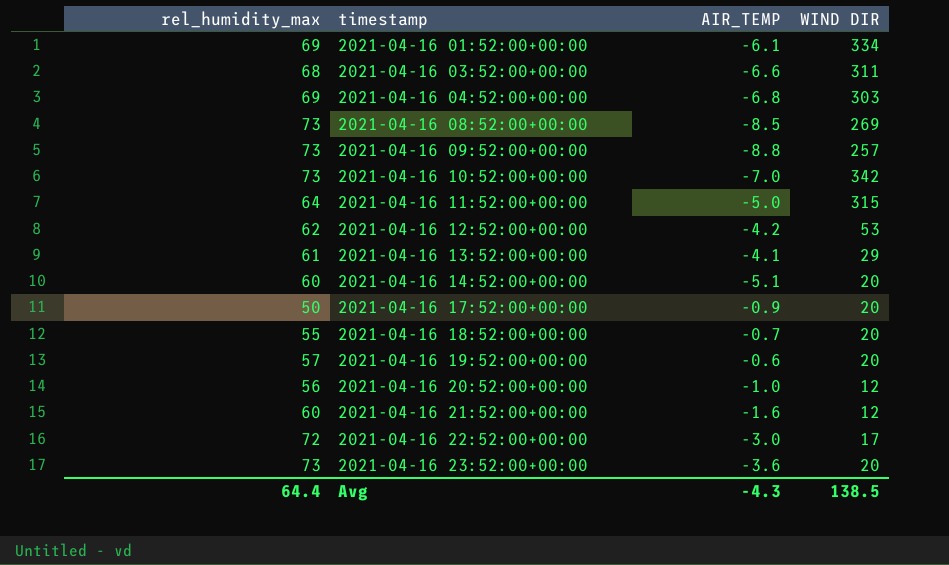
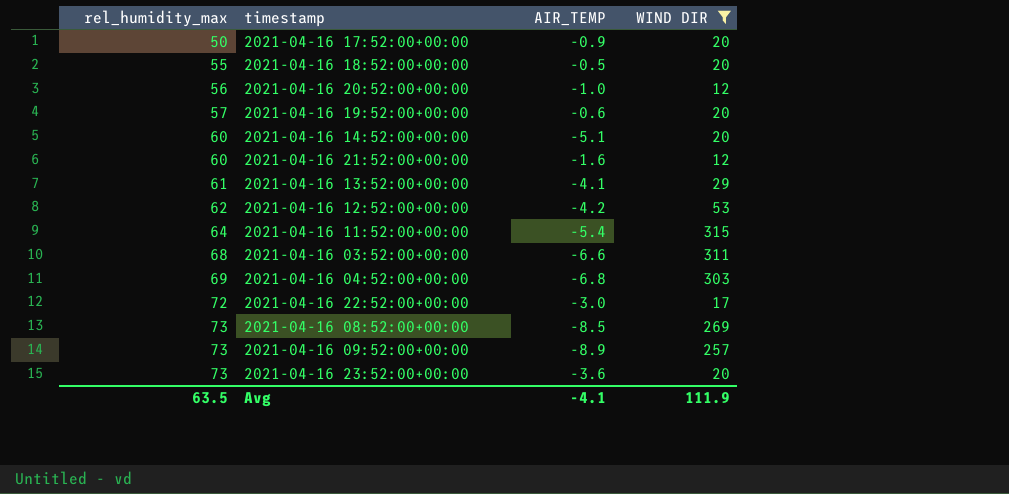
filter: none -> WIND DIR <= 315
row order: timestamp ascending -> rel_humidity_max ascending
2021-04-16 18:52:00+00:00 | AIR_TEMP: -0.7 -> -0.5
2021-04-16 11:52:00+00:00 | AIR_TEMP: -5.0 -> -5.4
2021-04-16 09:52:00+00:00 | AIR_TEMP: -8.8 -> -8.9
Avg | rel_humidity_max: 64.4 -> 63.5
Avg | AIR_TEMP: -4.3 -> -4.1
Avg | WIND DIR: 138.5 -> 111.9

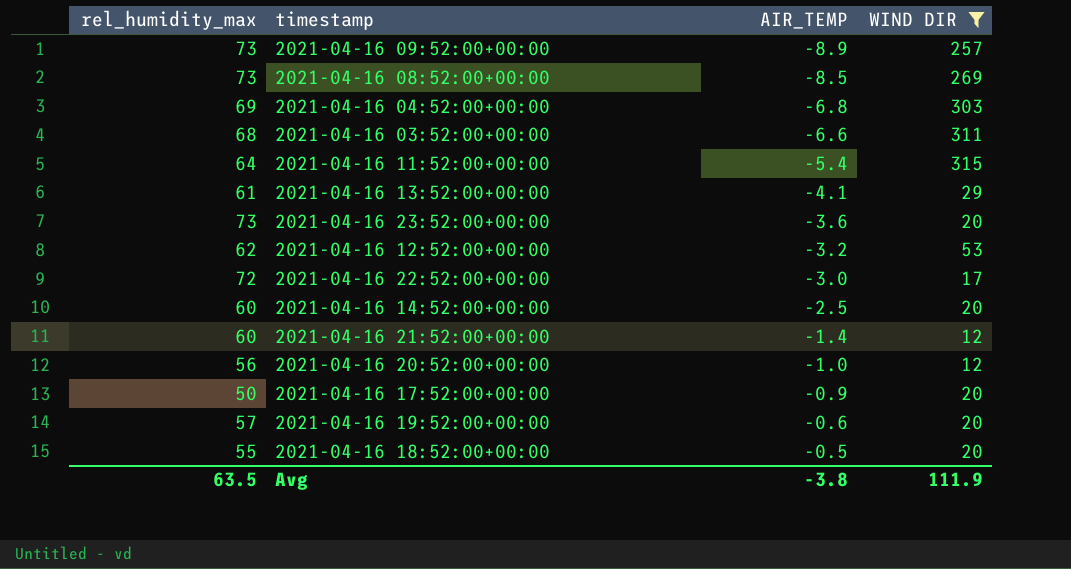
row order: rel_humidity_max ascending -> AIR_TEMP ascending
2021-04-16 12:52:00+00:00 | AIR_TEMP: -4.2 -> -3.2
2021-04-16 14:52:00+00:00 | AIR_TEMP: -5.1 -> -2.5
2021-04-16 21:52:00+00:00 | AIR_TEMP: -1.6 -> -1.4
Avg | AIR_TEMP: -4.1 -> -3.8

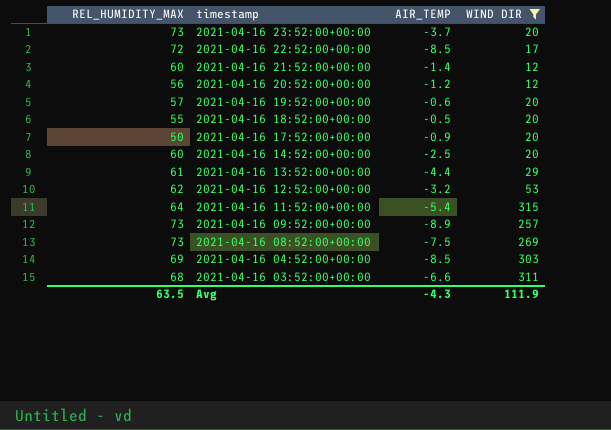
row order: AIR_TEMP ascending -> timestamp descending
column name: rel_humidity_max -> REL_HUMIDITY_MAX
2021-04-16 23:52:00+00:00 | AIR_TEMP: -3.6 -> -3.7
2021-04-16 22:52:00+00:00 | AIR_TEMP: -3.0 -> -8.5
2021-04-16 20:52:00+00:00 | AIR_TEMP: -1.0 -> -1.2
2021-04-16 13:52:00+00:00 | AIR_TEMP: -4.1 -> -4.4
2021-04-16 08:52:00+00:00 | AIR_TEMP: -8.5 -> -7.5
2021-04-16 04:52:00+00:00 | AIR_TEMP: -6.8 -> -8.5
Avg | AIR_TEMP: -3.8 -> -4.3

